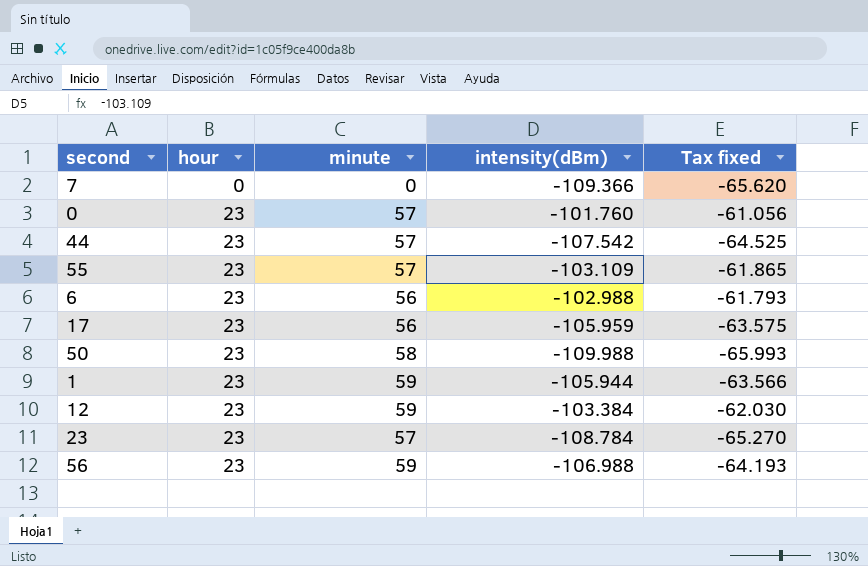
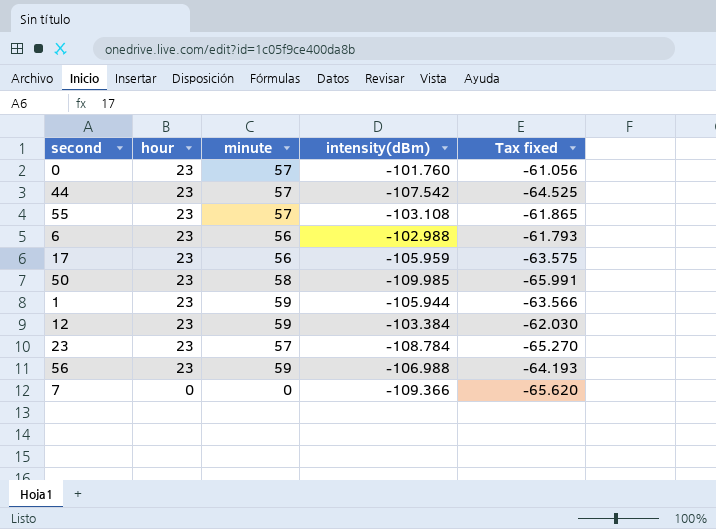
row order: hour ascending -> hour descending
55 | intensity(dBm): -103.109 -> -103.108
50 | intensity(dBm): -109.988 -> -109.985
50 | Tax fixed: -65.993 -> -65.991

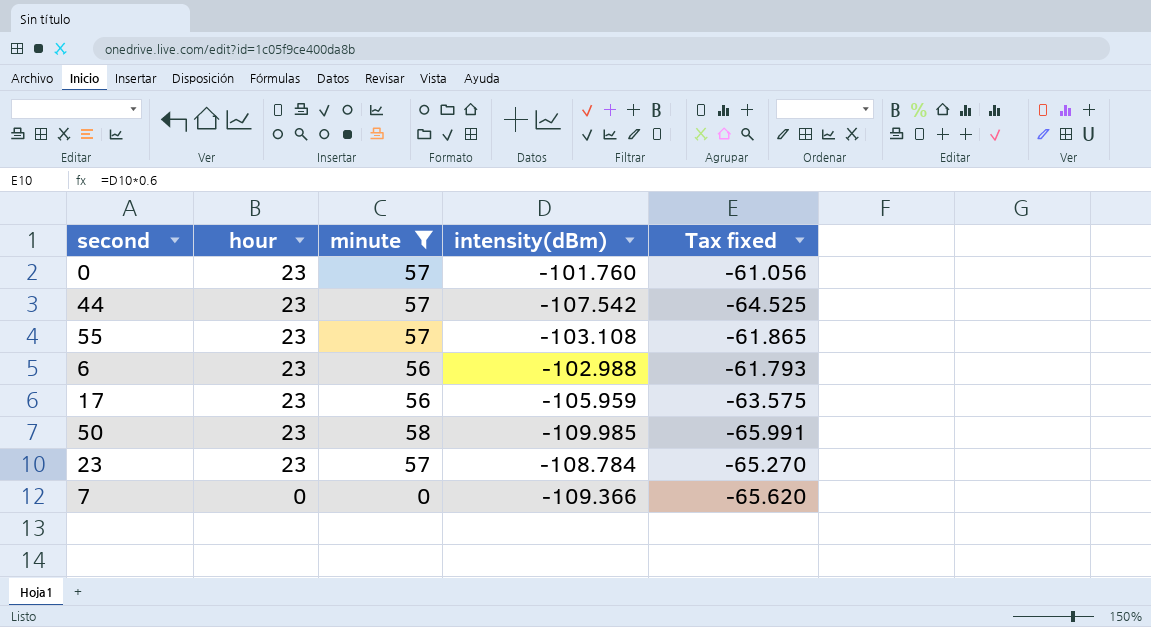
filter: none -> minute != 59

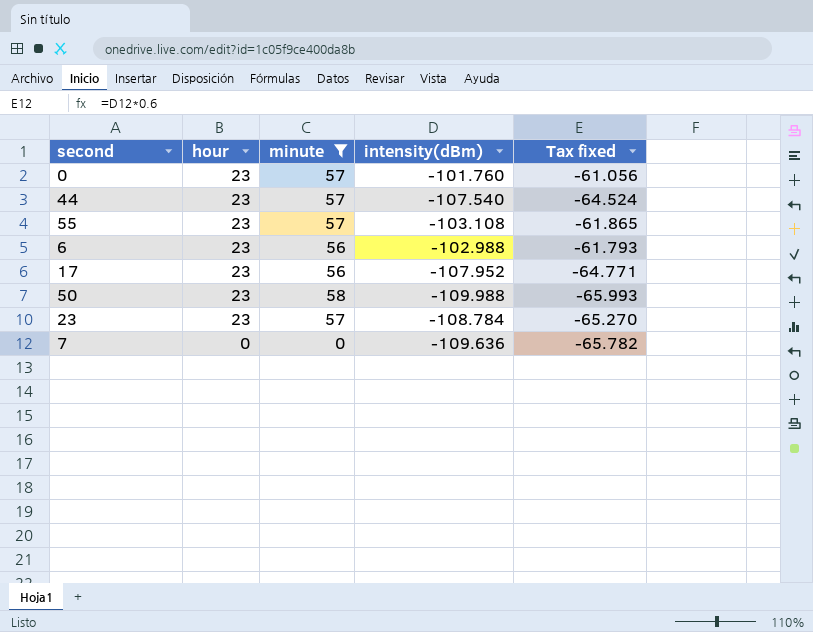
44 | intensity(dBm): -107.542 -> -107.540
44 | Tax fixed: -64.525 -> -64.524
17 | intensity(dBm): -105.959 -> -107.952
17 | Tax fixed: -63.575 -> -64.771
50 | intensity(dBm): -109.985 -> -109.988
50 | Tax fixed: -65.991 -> -65.993
7 | intensity(dBm): -109.366 -> -109.636
7 | Tax fixed: -65.620 -> -65.782

